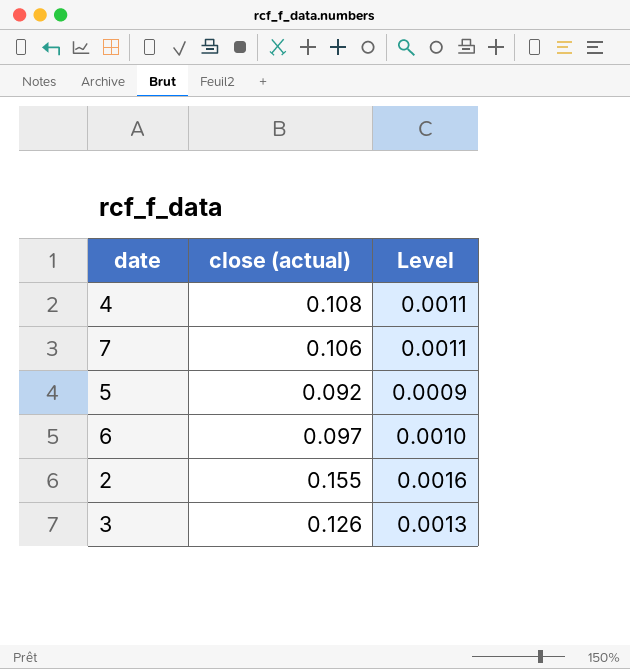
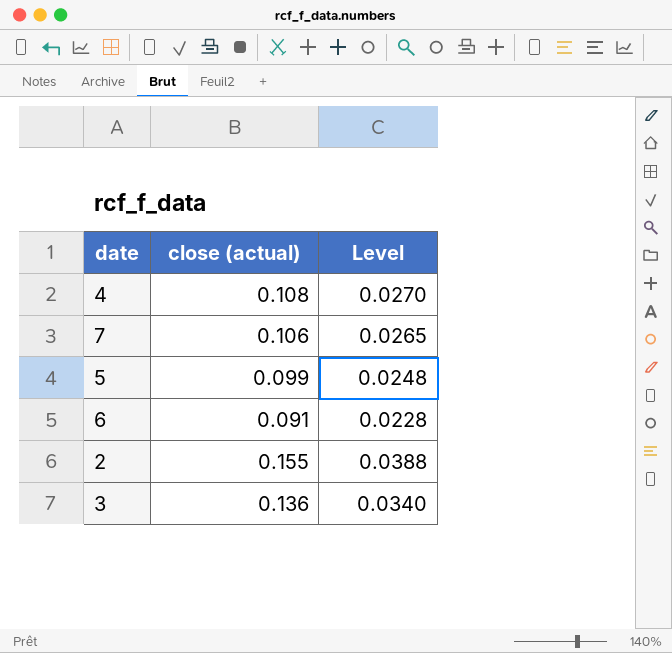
column Level | formula: [close (actual)] * 0.01 -> [close (actual)] * 0.25
5 | close (actual): 0.092 -> 0.099
6 | close (actual): 0.097 -> 0.091
3 | close (actual): 0.126 -> 0.136

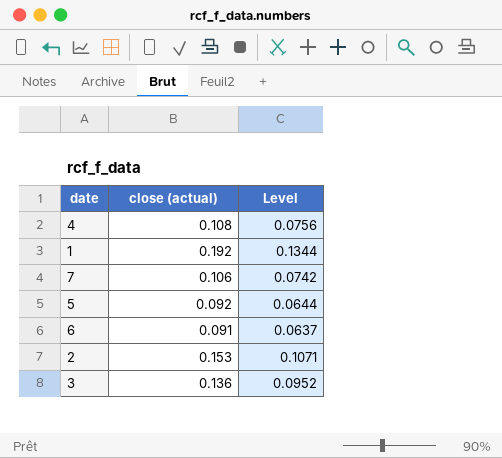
column Level | formula: [close (actual)] * 0.25 -> [close (actual)] * 0.7
row 1: none -> 0.192 | 0.1344
5 | close (actual): 0.099 -> 0.092
2 | close (actual): 0.155 -> 0.153

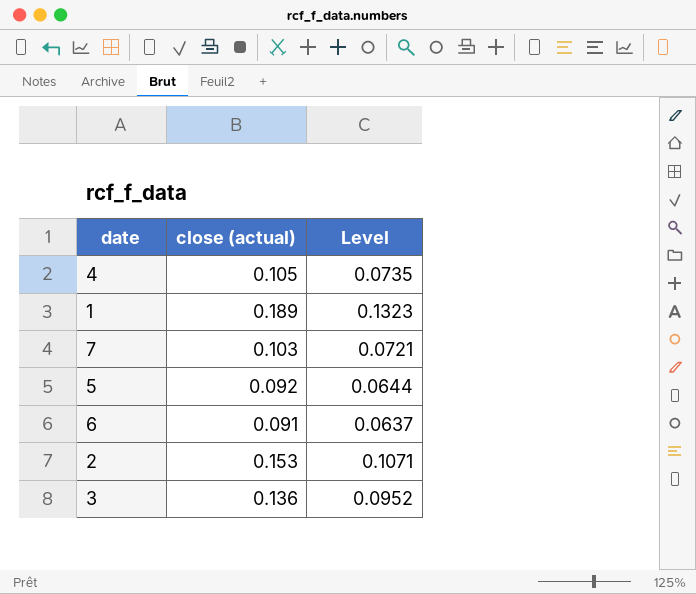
4 | close (actual): 0.108 -> 0.105
4 | Level: 0.0756 -> 0.0735
1 | close (actual): 0.192 -> 0.189
1 | Level: 0.1344 -> 0.1323
7 | close (actual): 0.106 -> 0.103
7 | Level: 0.0742 -> 0.0721

